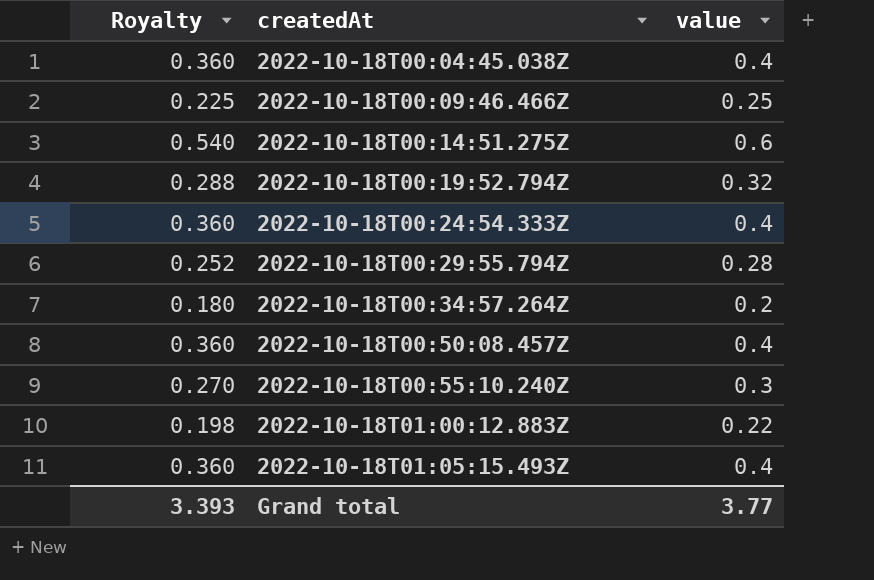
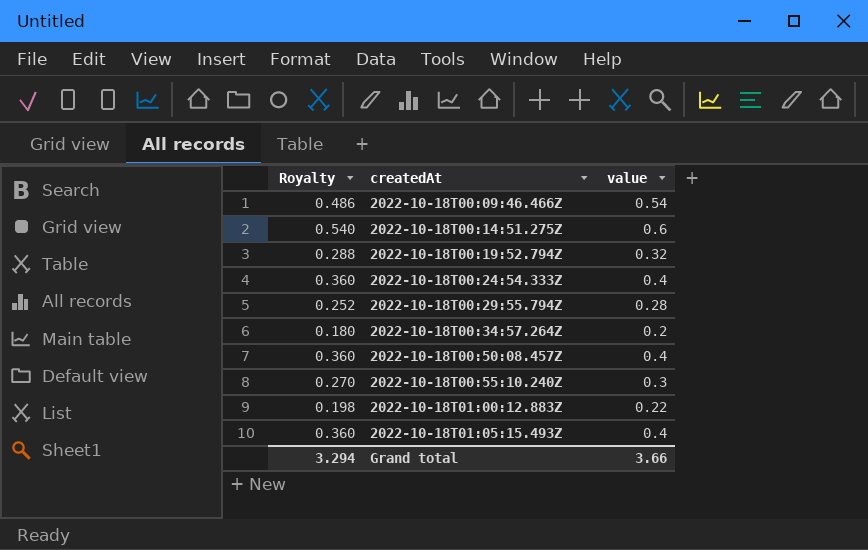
row 2022-10-18T00:04:45.038Z: 0.360 | 0.4 -> none
2022-10-18T00:09:46.466Z | Royalty: 0.225 -> 0.486
2022-10-18T00:09:46.466Z | value: 0.25 -> 0.54
Grand total | Royalty: 3.393 -> 3.294
Grand total | value: 3.77 -> 3.66

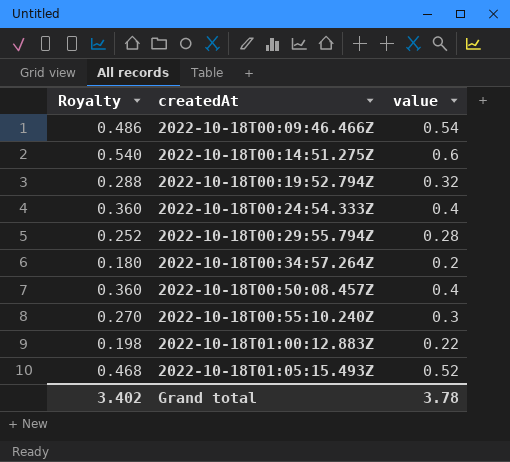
2022-10-18T01:05:15.493Z | Royalty: 0.360 -> 0.468
2022-10-18T01:05:15.493Z | value: 0.4 -> 0.52
Grand total | Royalty: 3.294 -> 3.402
Grand total | value: 3.66 -> 3.78

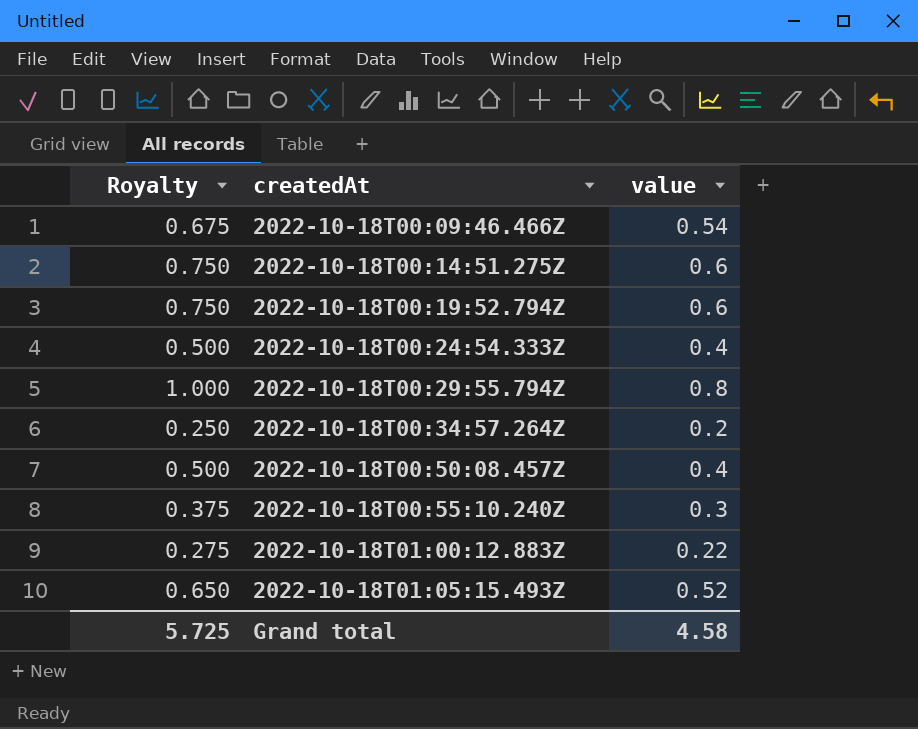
column Royalty | formula: [value] * 0.9 -> [value] * 1.25
2022-10-18T00:19:52.794Z | value: 0.32 -> 0.6
2022-10-18T00:29:55.794Z | value: 0.28 -> 0.8
Grand total | Royalty: 3.402 -> 5.725
Grand total | value: 3.78 -> 4.58

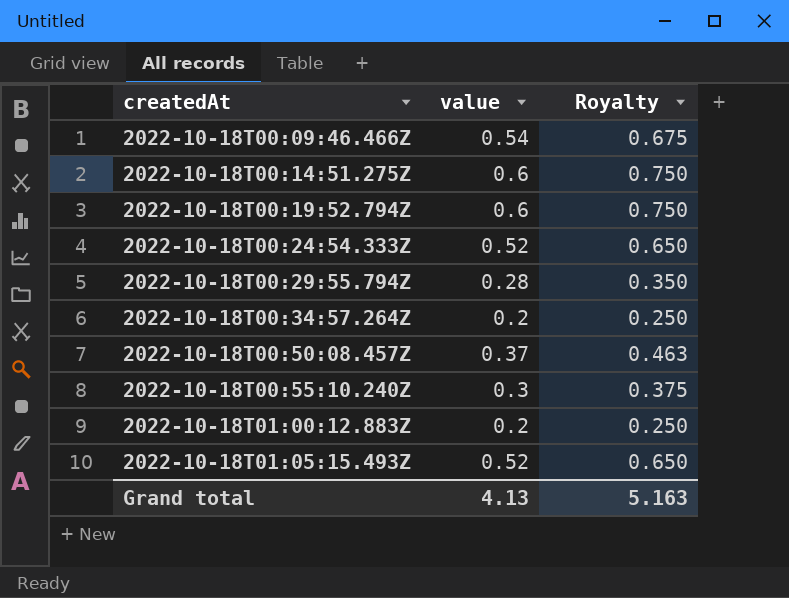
column Royalty | position: 1 -> 3
2022-10-18T00:24:54.333Z | value: 0.4 -> 0.52
2022-10-18T00:24:54.333Z | Royalty: 0.500 -> 0.650
2022-10-18T00:29:55.794Z | value: 0.8 -> 0.28
2022-10-18T00:29:55.794Z | Royalty: 1.000 -> 0.350
2022-10-18T00:50:08.457Z | value: 0.4 -> 0.37
2022-10-18T00:50:08.457Z | Royalty: 0.500 -> 0.463
2022-10-18T01:00:12.883Z | value: 0.22 -> 0.2
2022-10-18T01:00:12.883Z | Royalty: 0.275 -> 0.250
Grand total | value: 4.58 -> 4.13
Grand total | Royalty: 5.725 -> 5.163

